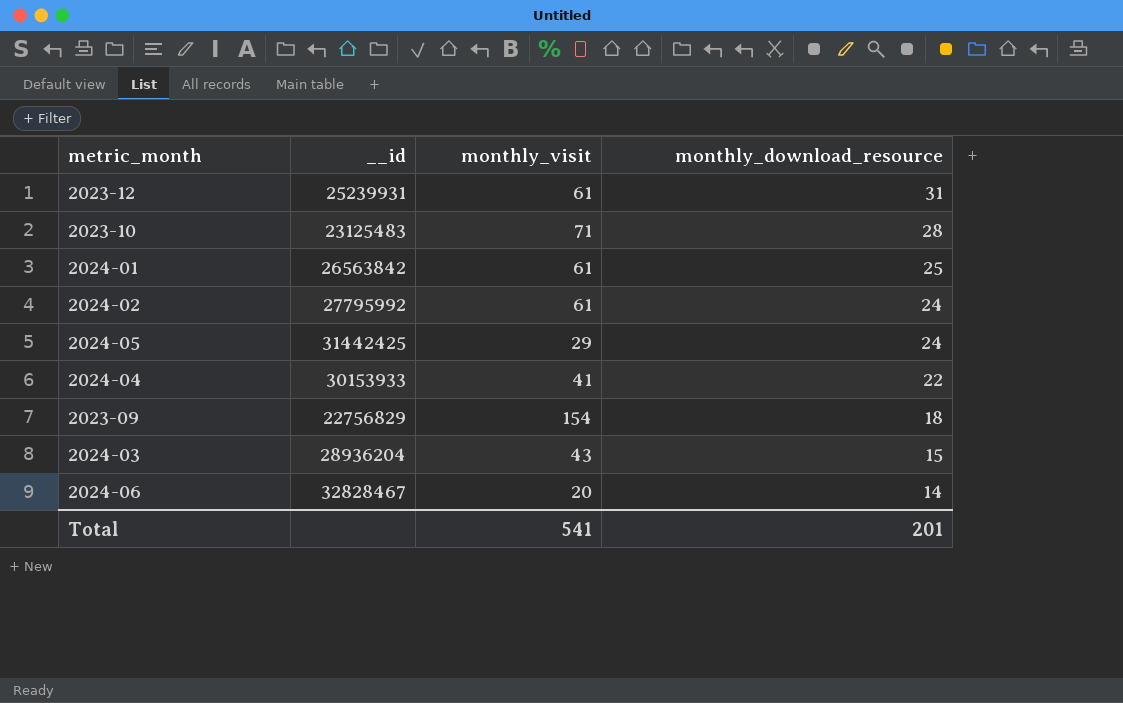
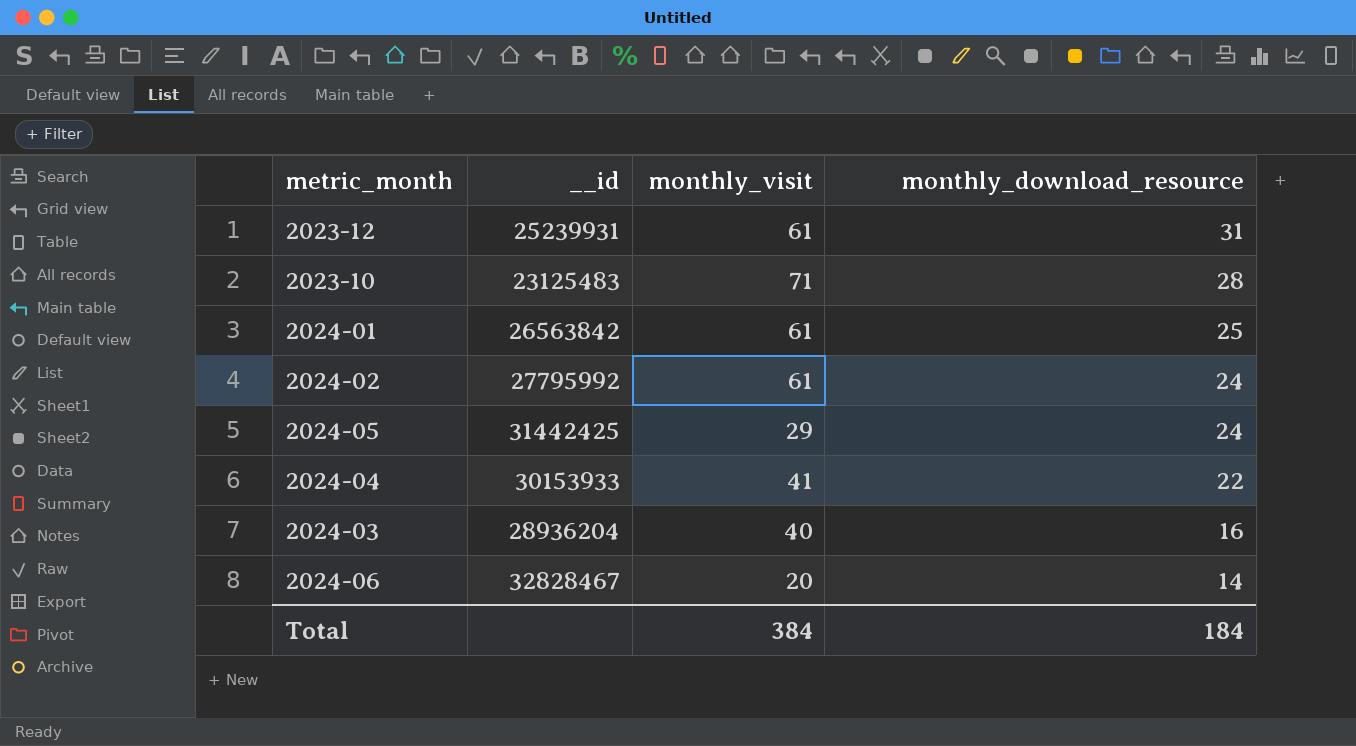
row 2023-09: 22756829 | 154 | 18 -> none
2024-03 | monthly_visit: 43 -> 40
2024-03 | monthly_download_resource: 15 -> 16
Total | monthly_visit: 541 -> 384
Total | monthly_download_resource: 201 -> 184

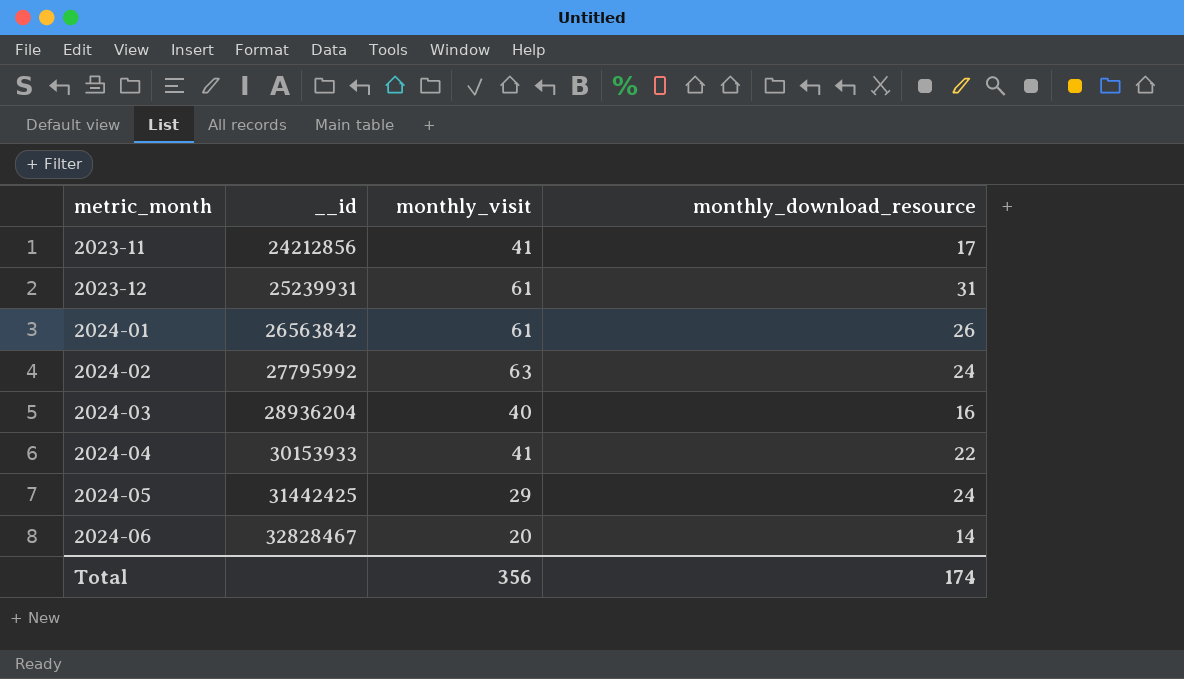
row order: monthly_download_resource descending -> metric_month ascending
row 2023-10: 23125483 | 71 | 28 -> none
row 2023-11: none -> 24212856 | 41 | 17
2024-01 | monthly_download_resource: 25 -> 26
2024-02 | monthly_visit: 61 -> 63
Total | monthly_visit: 384 -> 356
Total | monthly_download_resource: 184 -> 174

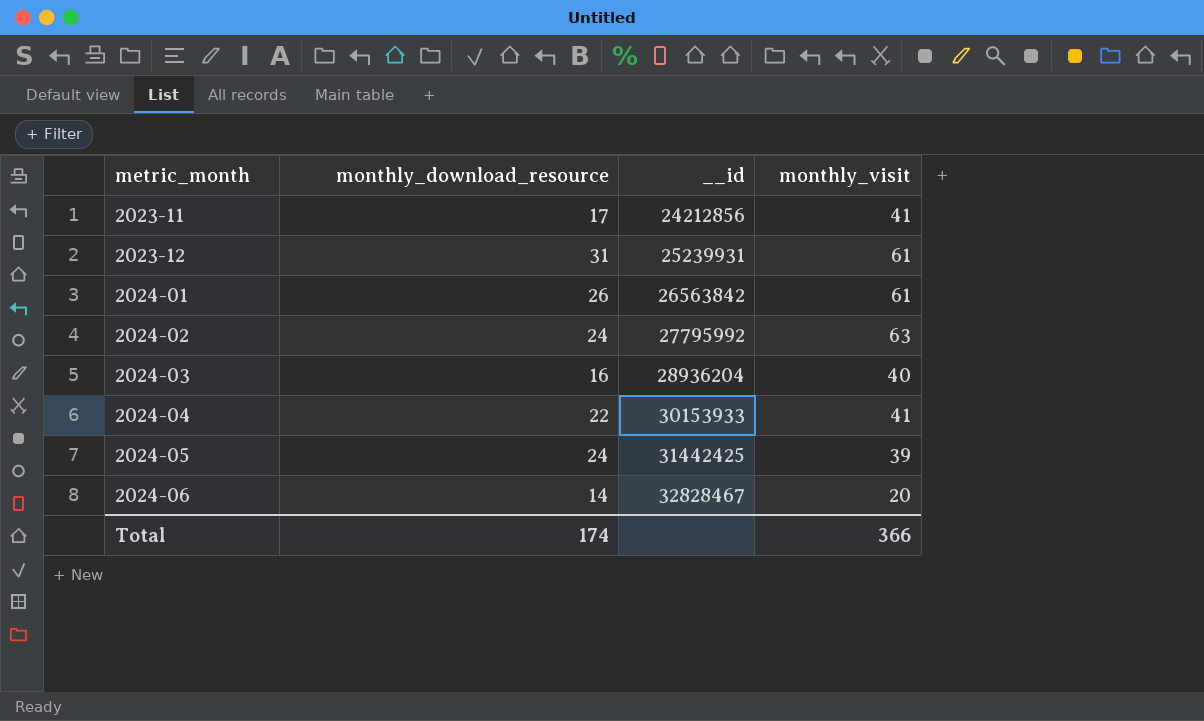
column monthly_download_resource | position: 4 -> 2
2024-05 | monthly_visit: 29 -> 39
Total | monthly_visit: 356 -> 366

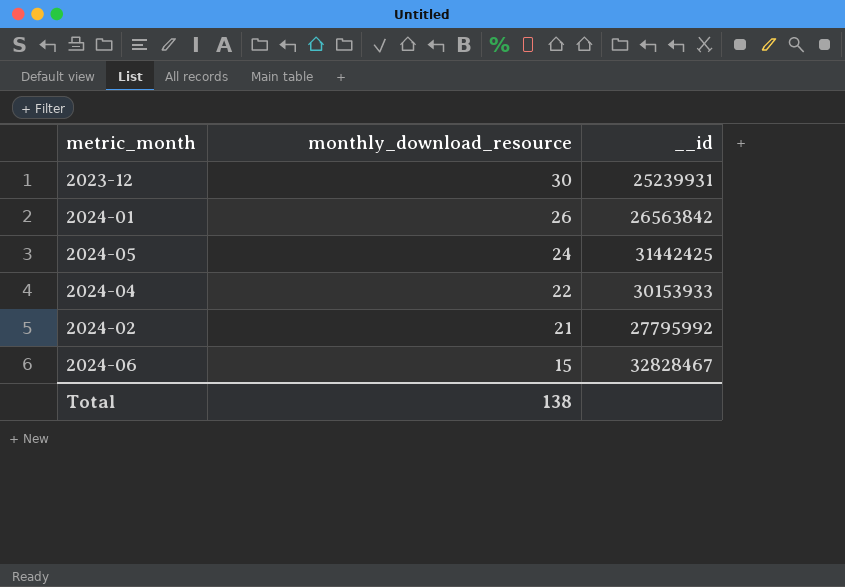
row order: metric_month ascending -> monthly_download_resource descending
column monthly_visit | position: 4 -> none
row 2023-11: 17 | 24212856 | 41 -> none
row 2024-03: 16 | 28936204 | 40 -> none
2023-12 | monthly_download_resource: 31 -> 30
2024-02 | monthly_download_resource: 24 -> 21
2024-06 | monthly_download_resource: 14 -> 15
Total | monthly_download_resource: 174 -> 138

